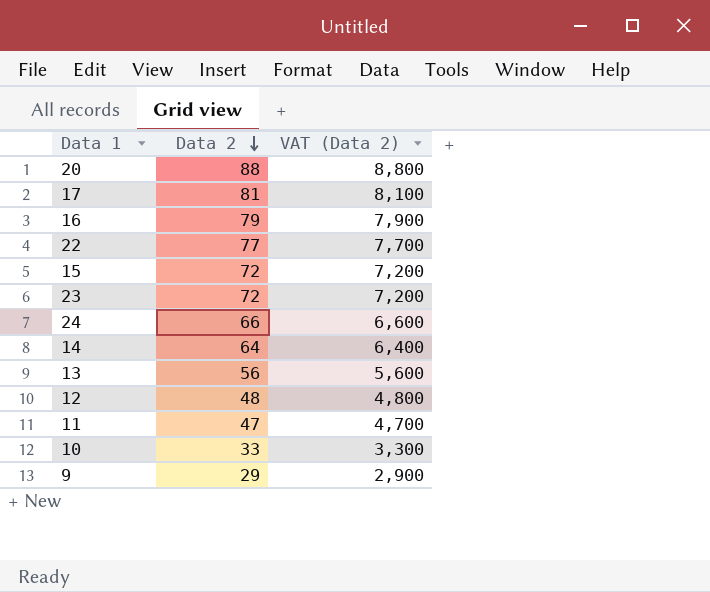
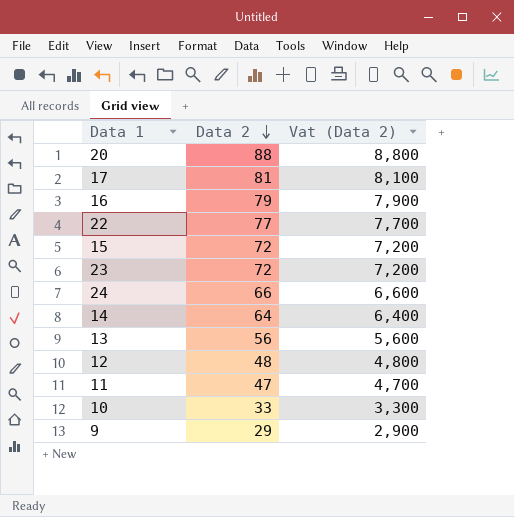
column name: VAT (Data 2) -> Vat (Data 2)

